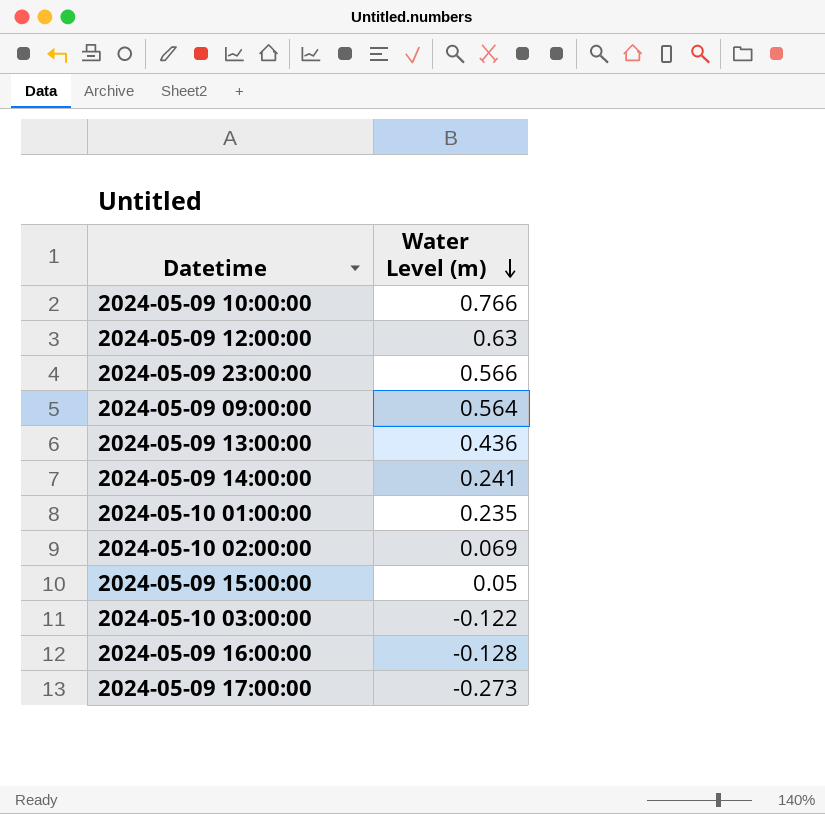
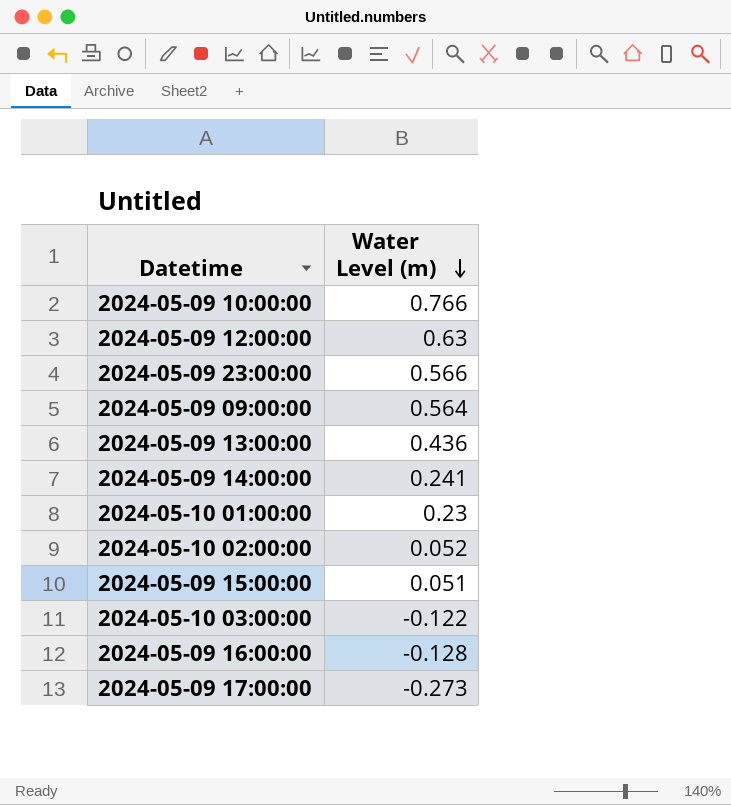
2024-05-10 01:00:00 | Water Level (m): 0.235 -> 0.23
2024-05-10 02:00:00 | Water Level (m): 0.069 -> 0.052
2024-05-09 15:00:00 | Water Level (m): 0.05 -> 0.051

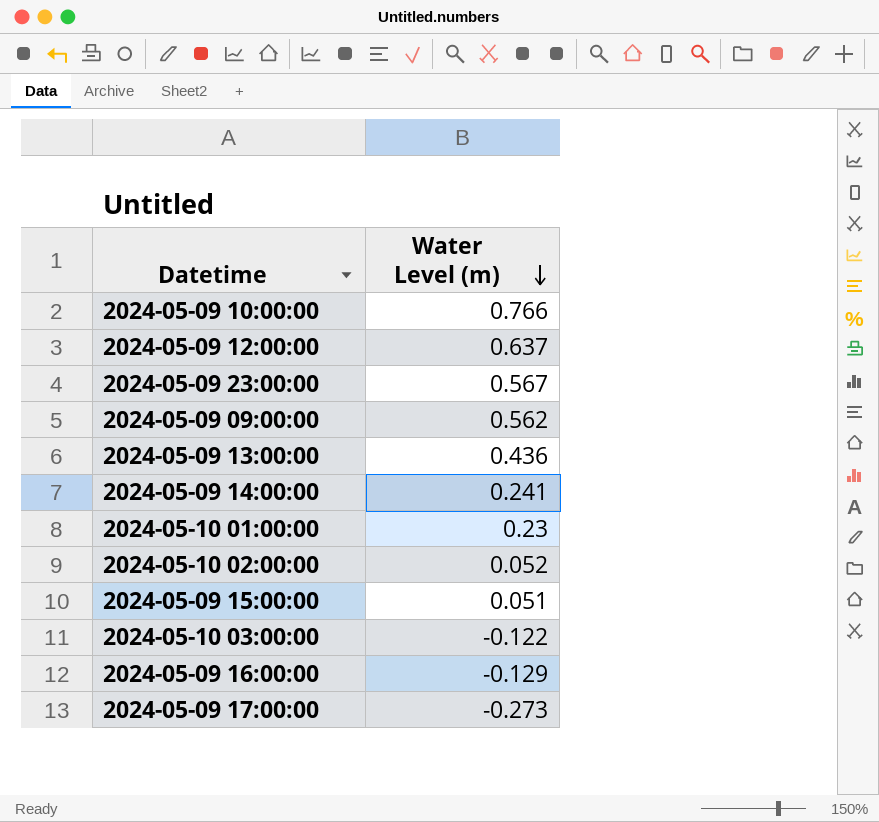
2024-05-09 12:00:00 | Water Level (m): 0.63 -> 0.637
2024-05-09 23:00:00 | Water Level (m): 0.566 -> 0.567
2024-05-09 09:00:00 | Water Level (m): 0.564 -> 0.562
2024-05-09 16:00:00 | Water Level (m): -0.128 -> -0.129

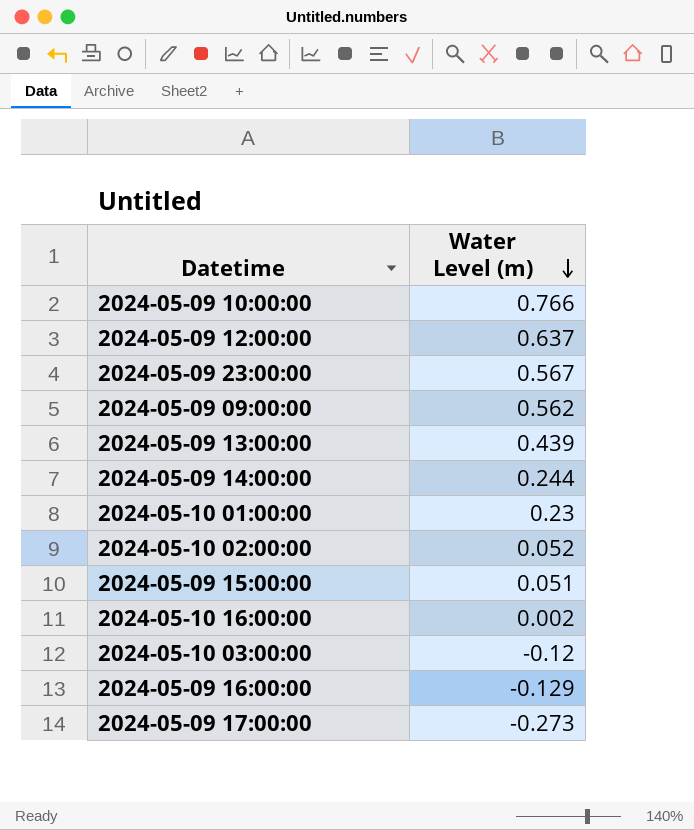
2024-05-09 13:00:00 | Water Level (m): 0.436 -> 0.439
2024-05-09 14:00:00 | Water Level (m): 0.241 -> 0.244
row 2024-05-10 16:00:00: none -> 0.002
2024-05-10 03:00:00 | Water Level (m): -0.122 -> -0.12

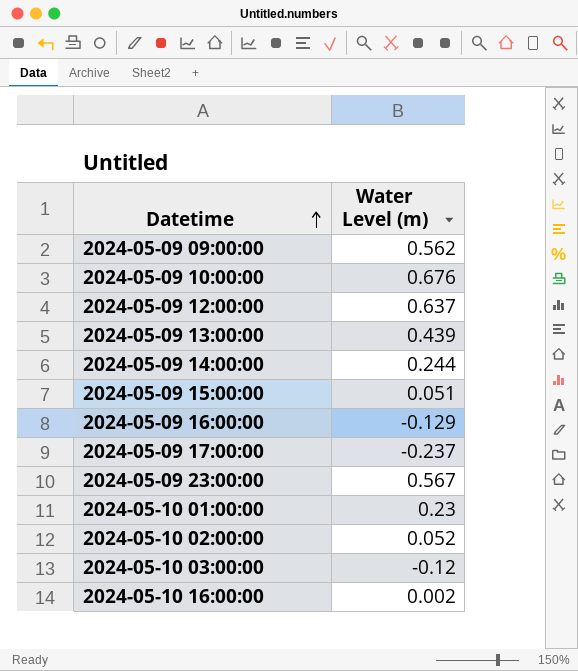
row order: Water Level (m) descending -> Datetime ascending
2024-05-09 10:00:00 | Water Level (m): 0.766 -> 0.676
2024-05-09 17:00:00 | Water Level (m): -0.273 -> -0.237

